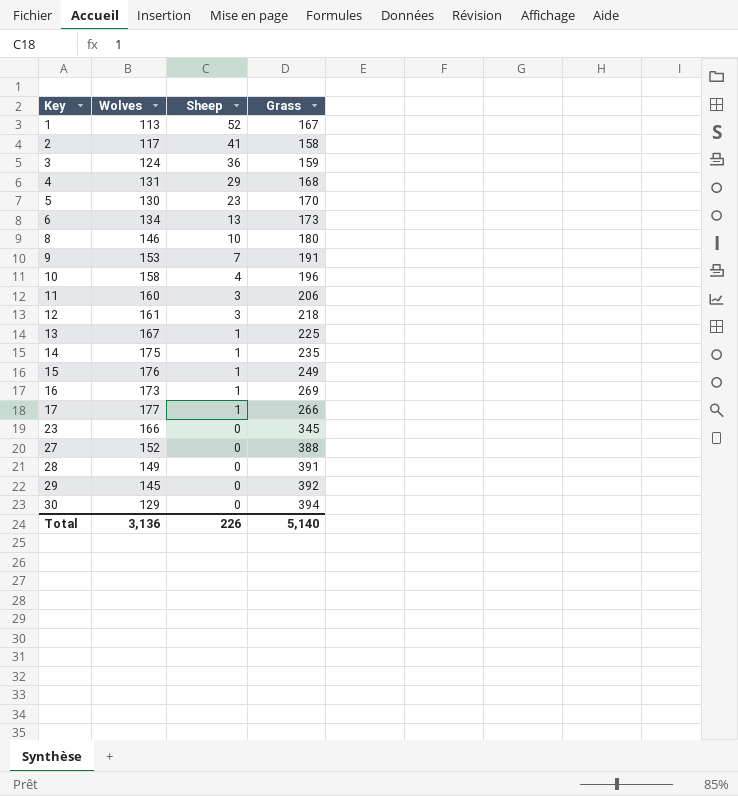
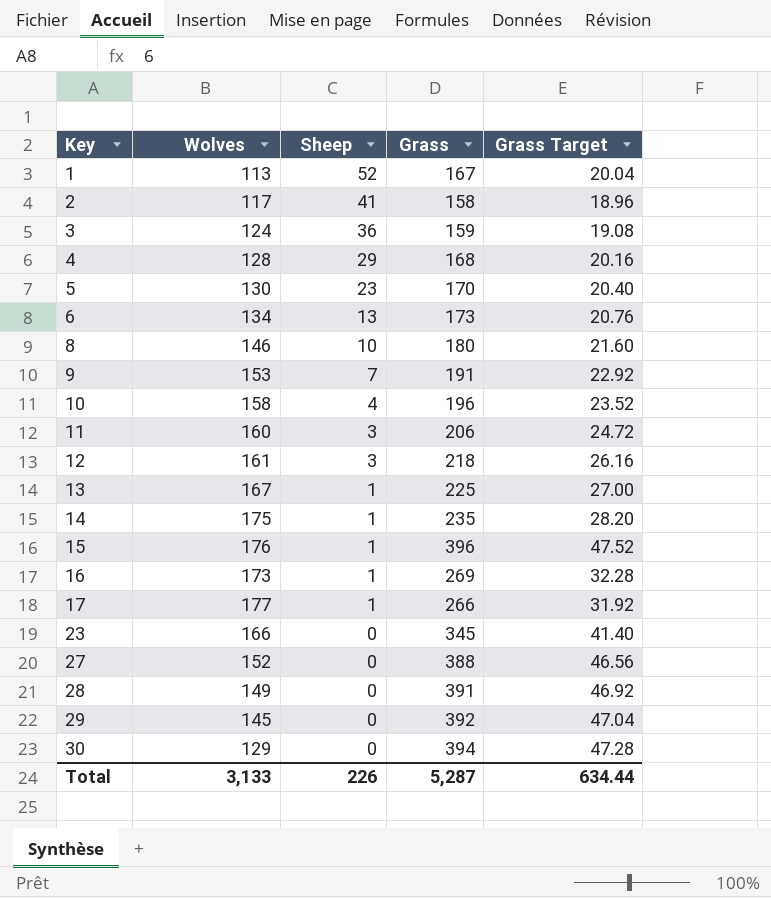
column Grass Target | formula: none -> [Grass] * 0.12
4 | Wolves: 131 -> 128
15 | Grass: 249 -> 396
Total | Wolves: 3,136 -> 3,133
Total | Grass: 5,140 -> 5,287

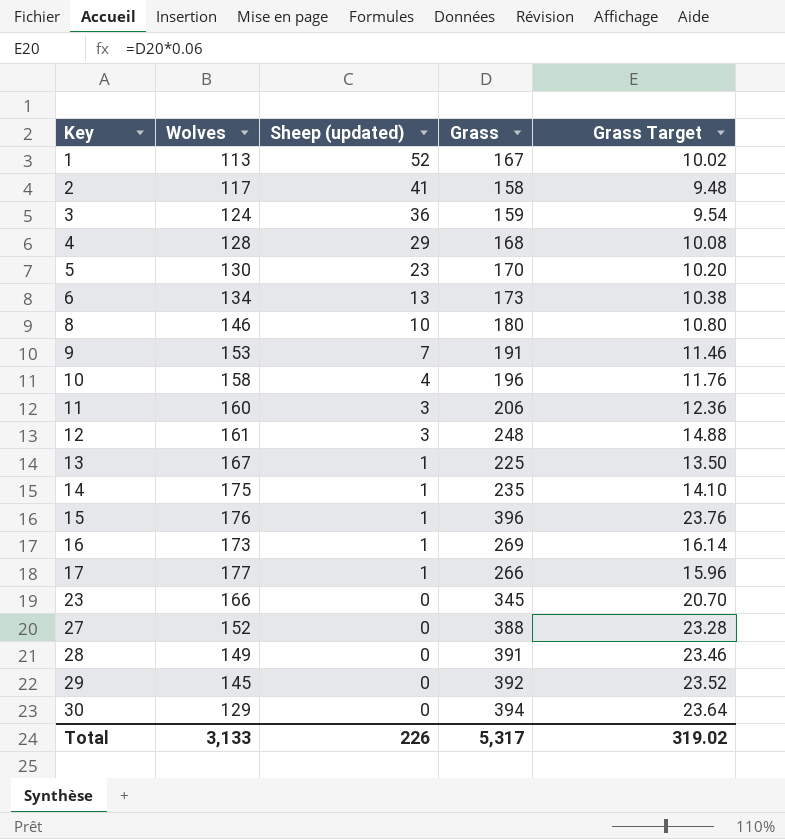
column name: Sheep -> Sheep (updated)
column Grass Target | formula: [Grass] * 0.12 -> [Grass] * 0.06
12 | Grass: 218 -> 248
Total | Grass: 5,287 -> 5,317
Total | Grass Target: 634.44 -> 319.02

